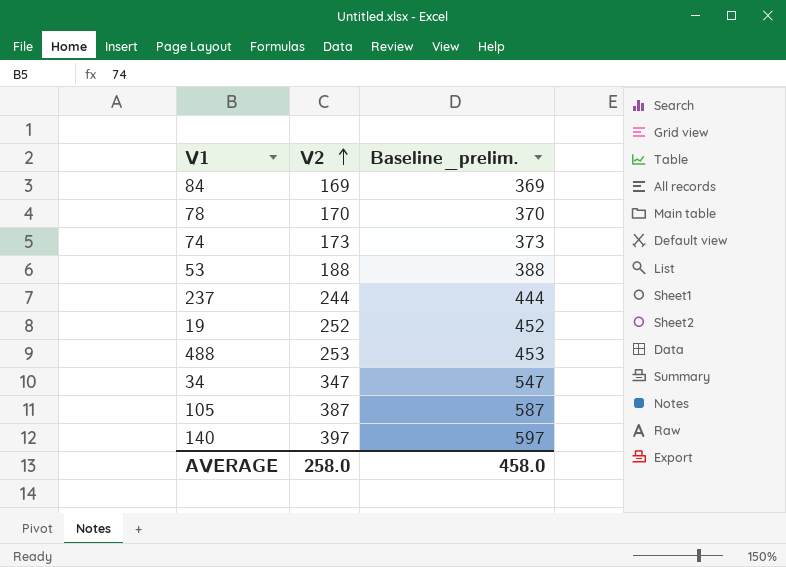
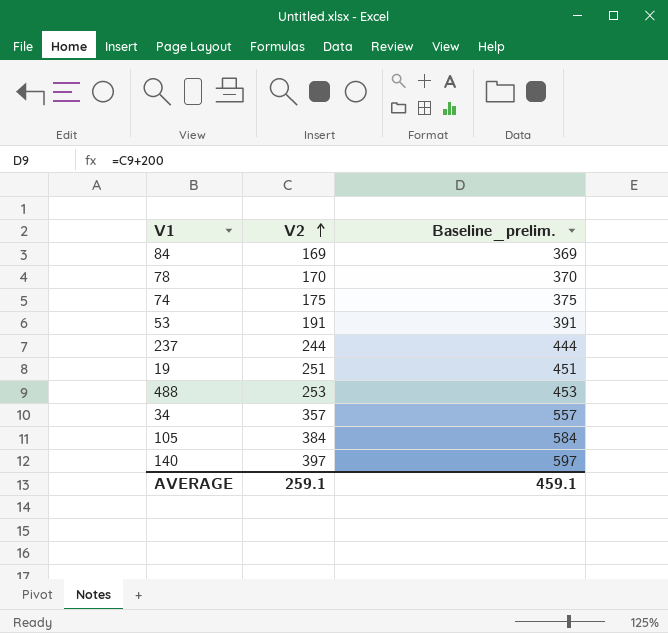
74 | V2: 173 -> 175
74 | Baseline_prelim.: 373 -> 375
53 | V2: 188 -> 191
53 | Baseline_prelim.: 388 -> 391
19 | V2: 252 -> 251
19 | Baseline_prelim.: 452 -> 451
34 | V2: 347 -> 357
34 | Baseline_prelim.: 547 -> 557
105 | V2: 387 -> 384
105 | Baseline_prelim.: 587 -> 584
AVERAGE | V2: 258.0 -> 259.1
AVERAGE | Baseline_prelim.: 458.0 -> 459.1

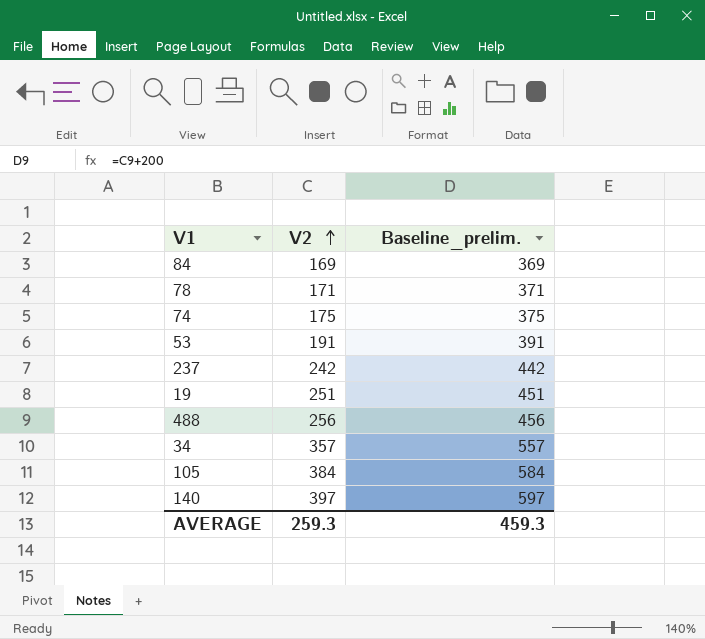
78 | V2: 170 -> 171
78 | Baseline_prelim.: 370 -> 371
237 | V2: 244 -> 242
237 | Baseline_prelim.: 444 -> 442
488 | V2: 253 -> 256
488 | Baseline_prelim.: 453 -> 456
AVERAGE | V2: 259.1 -> 259.3
AVERAGE | Baseline_prelim.: 459.1 -> 459.3

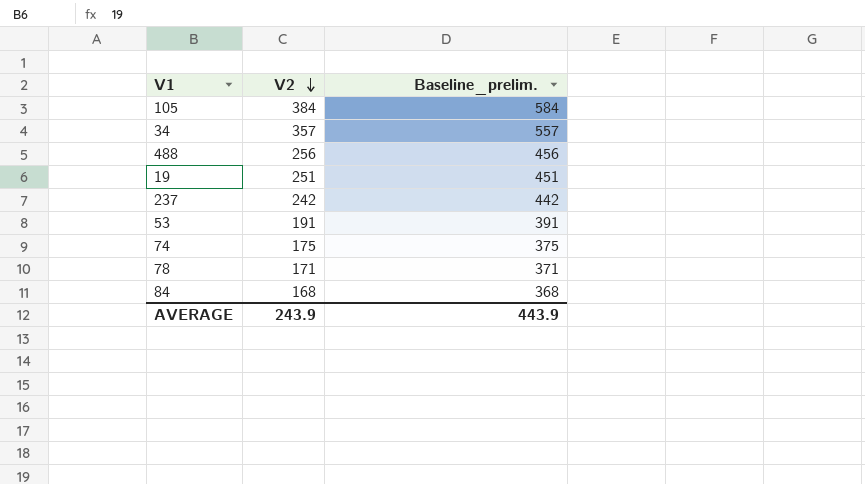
row order: V2 ascending -> V2 descending
row 140: 397 | 597 -> none
84 | V2: 169 -> 168
84 | Baseline_prelim.: 369 -> 368
AVERAGE | V2: 259.3 -> 243.9
AVERAGE | Baseline_prelim.: 459.3 -> 443.9

